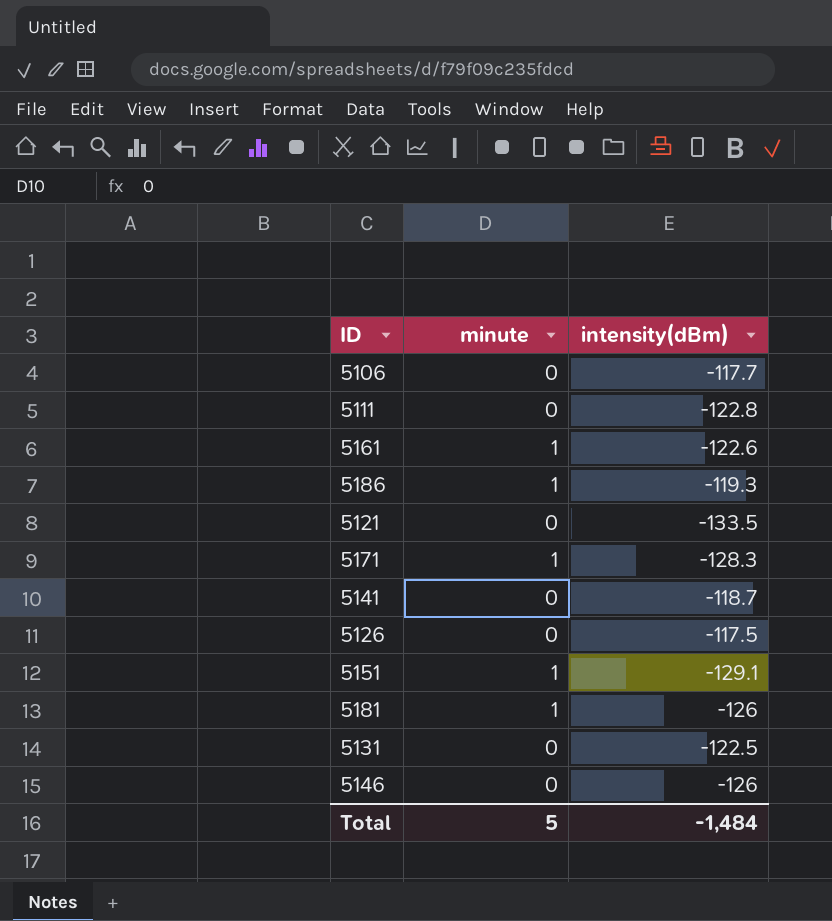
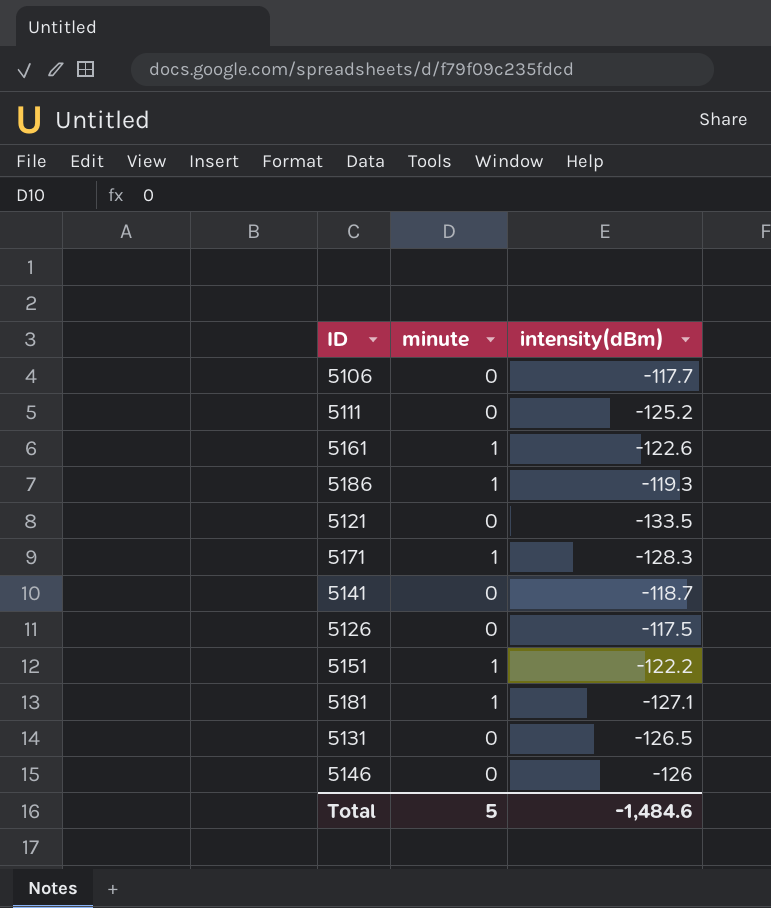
5111 | intensity(dBm): -122.8 -> -125.2
5151 | intensity(dBm): -129.1 -> -122.2
5181 | intensity(dBm): -126 -> -127.1
5131 | intensity(dBm): -122.5 -> -126.5
Total | intensity(dBm): -1,484 -> -1,484.6

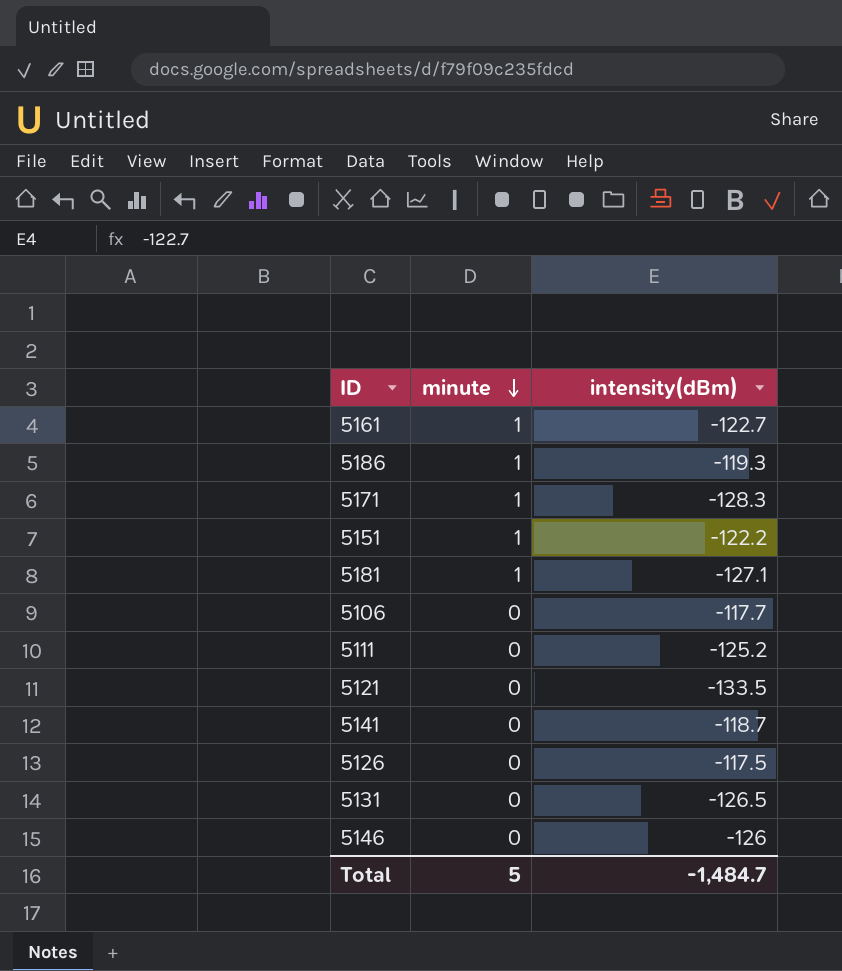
row order: none -> minute descending
5161 | intensity(dBm): -122.6 -> -122.7
Total | intensity(dBm): -1,484.6 -> -1,484.7

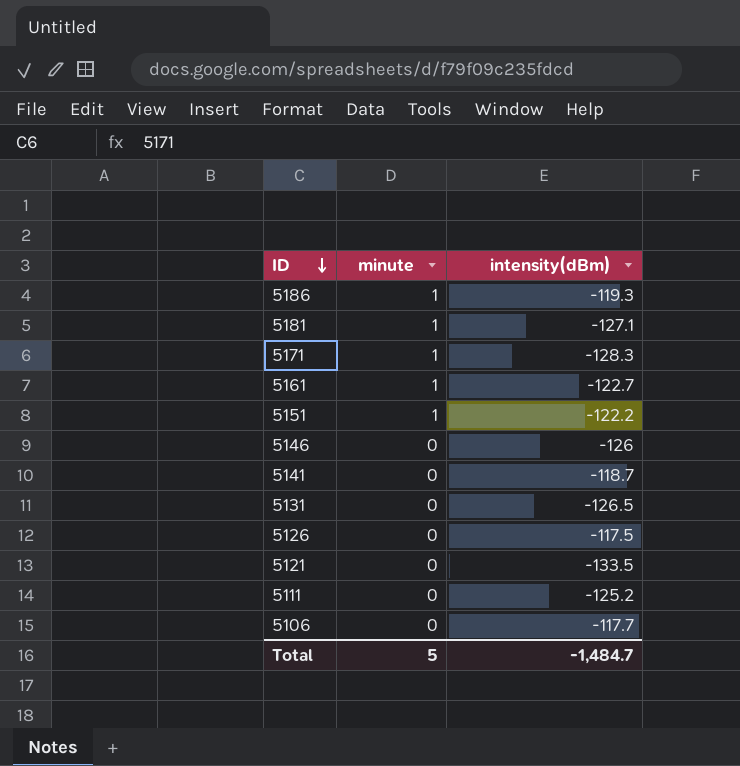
row order: minute descending -> ID descending

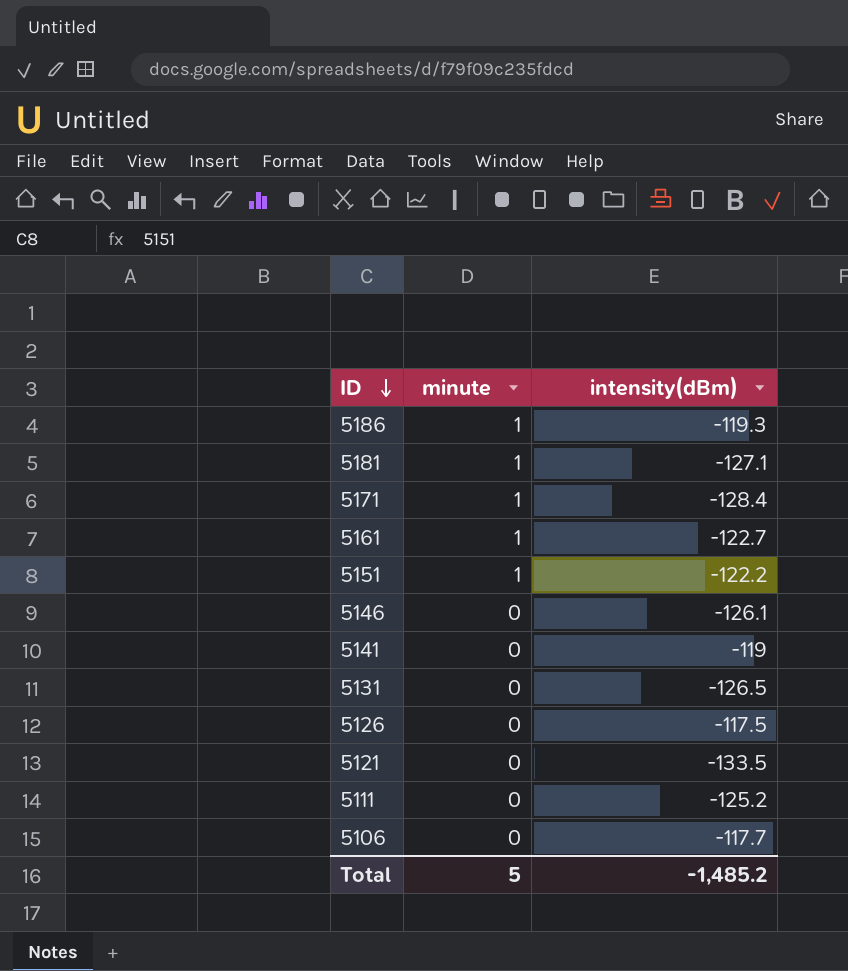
5171 | intensity(dBm): -128.3 -> -128.4
5146 | intensity(dBm): -126 -> -126.1
5141 | intensity(dBm): -118.7 -> -119
Total | intensity(dBm): -1,484.7 -> -1,485.2

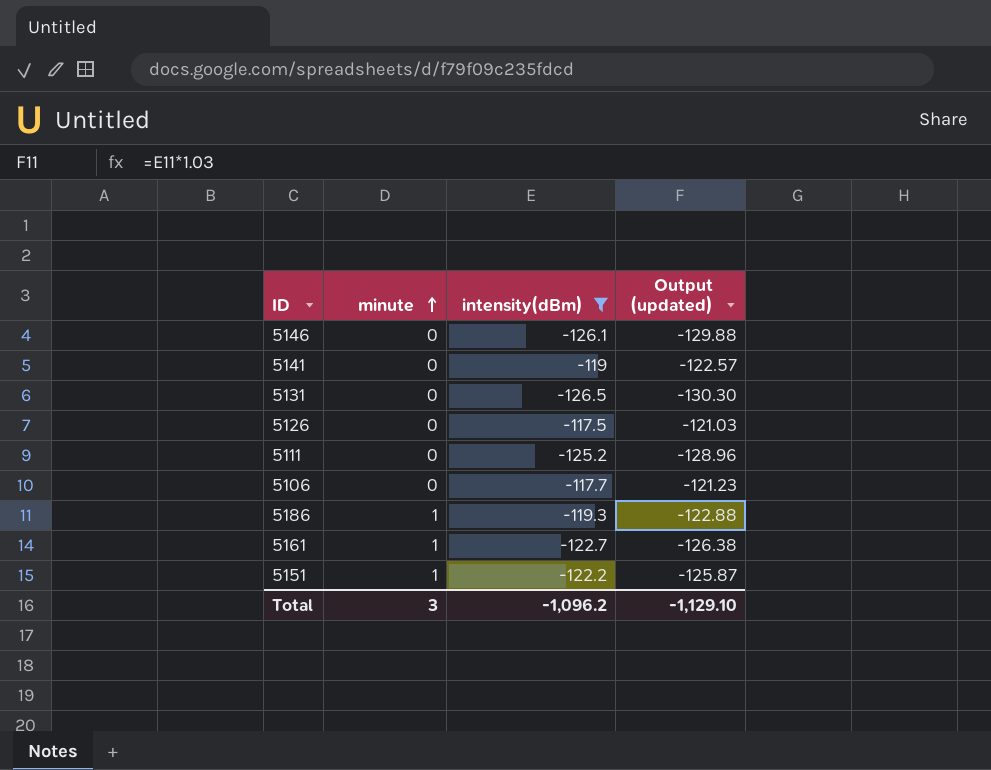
filter: none -> intensity(dBm) >= -126.5
row order: ID descending -> minute ascending
column Output (updated) | formula: none -> [intensity(dBm)] * 1.03
Total | minute: 5 -> 3
Total | intensity(dBm): -1,485.2 -> -1,096.2

